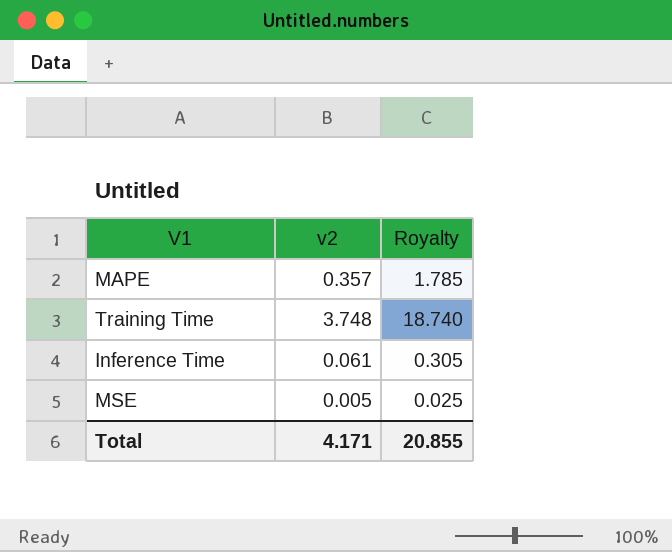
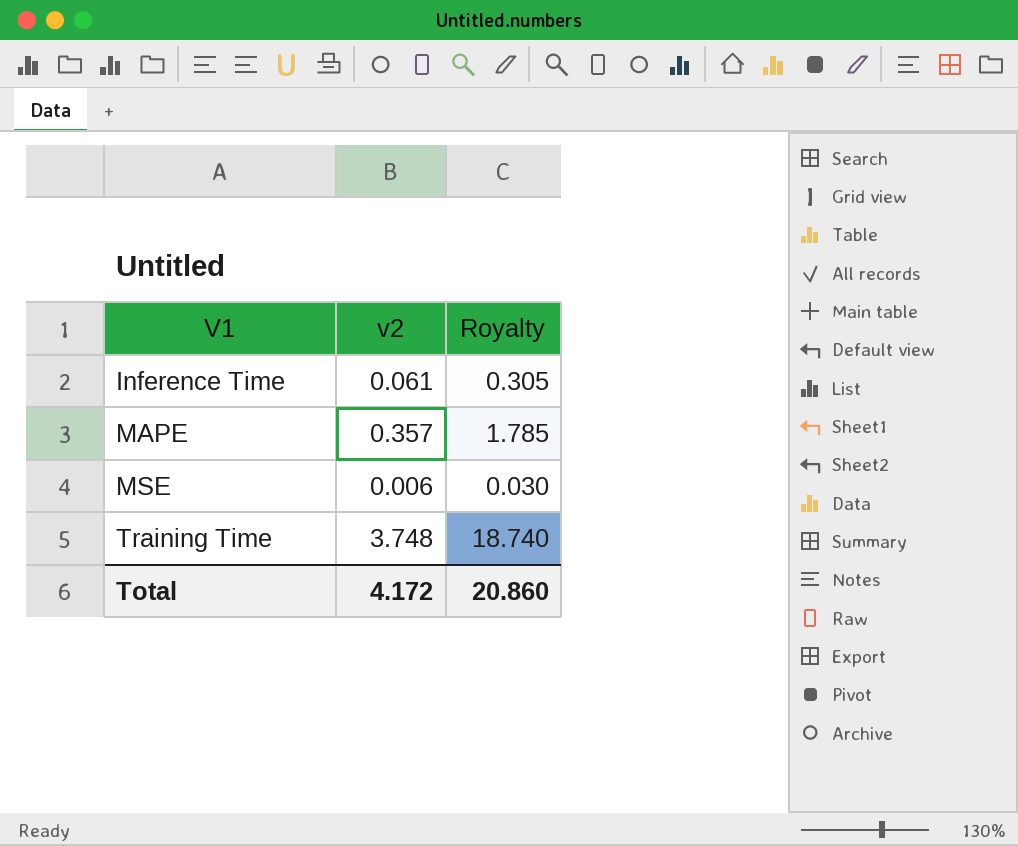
row order: none -> V1 ascending
MSE | v2: 0.005 -> 0.006
MSE | Royalty: 0.025 -> 0.030
Total | v2: 4.171 -> 4.172
Total | Royalty: 20.855 -> 20.860

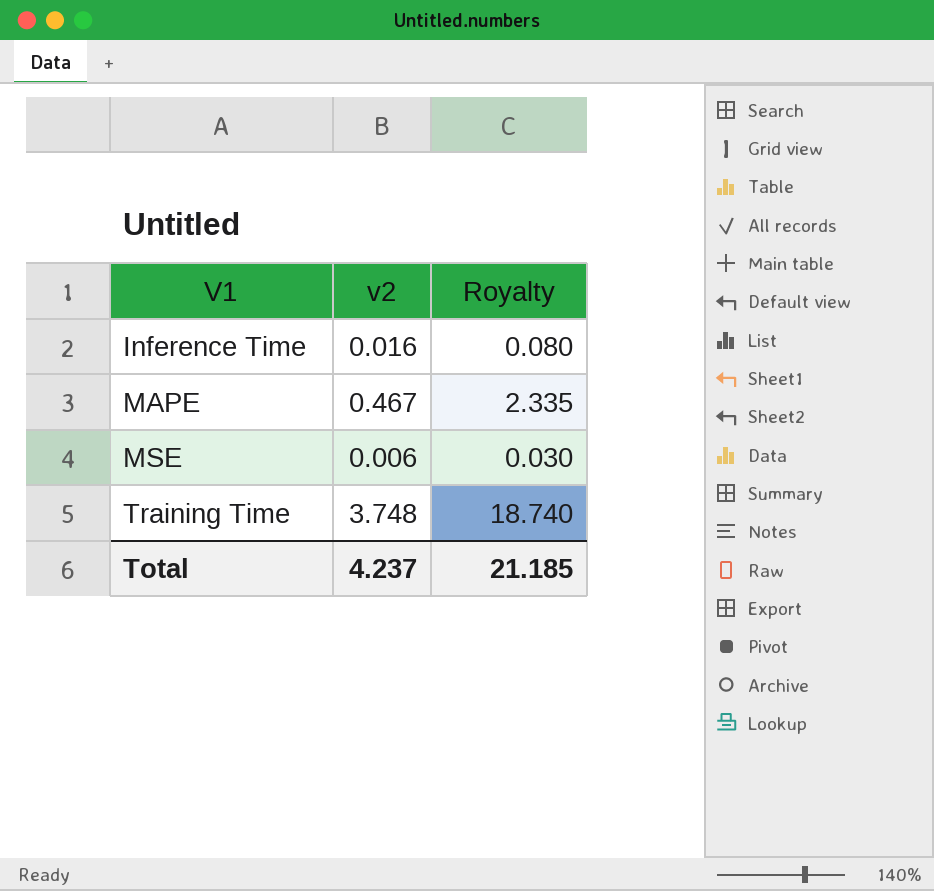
Inference Time | v2: 0.061 -> 0.016
Inference Time | Royalty: 0.305 -> 0.080
MAPE | v2: 0.357 -> 0.467
MAPE | Royalty: 1.785 -> 2.335
Total | v2: 4.172 -> 4.237
Total | Royalty: 20.860 -> 21.185

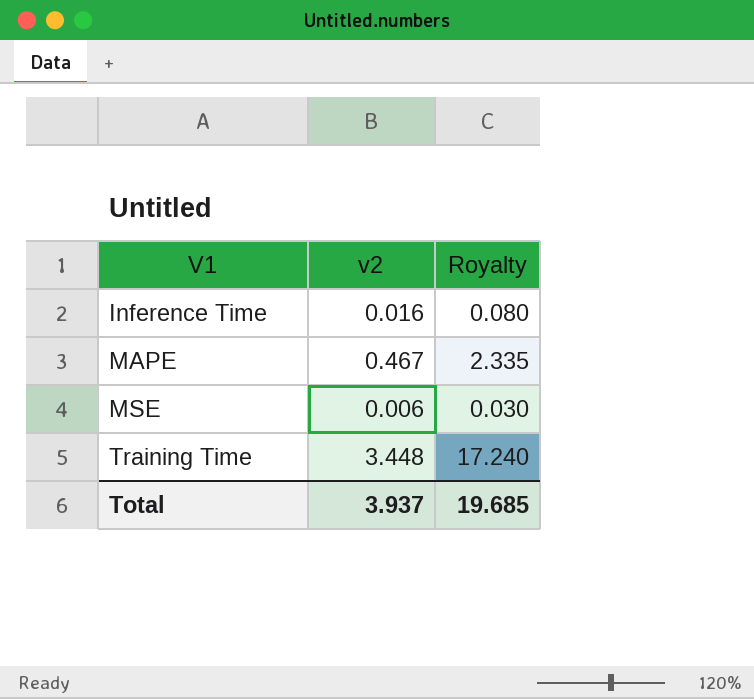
Training Time | v2: 3.748 -> 3.448
Training Time | Royalty: 18.740 -> 17.240
Total | v2: 4.237 -> 3.937
Total | Royalty: 21.185 -> 19.685

